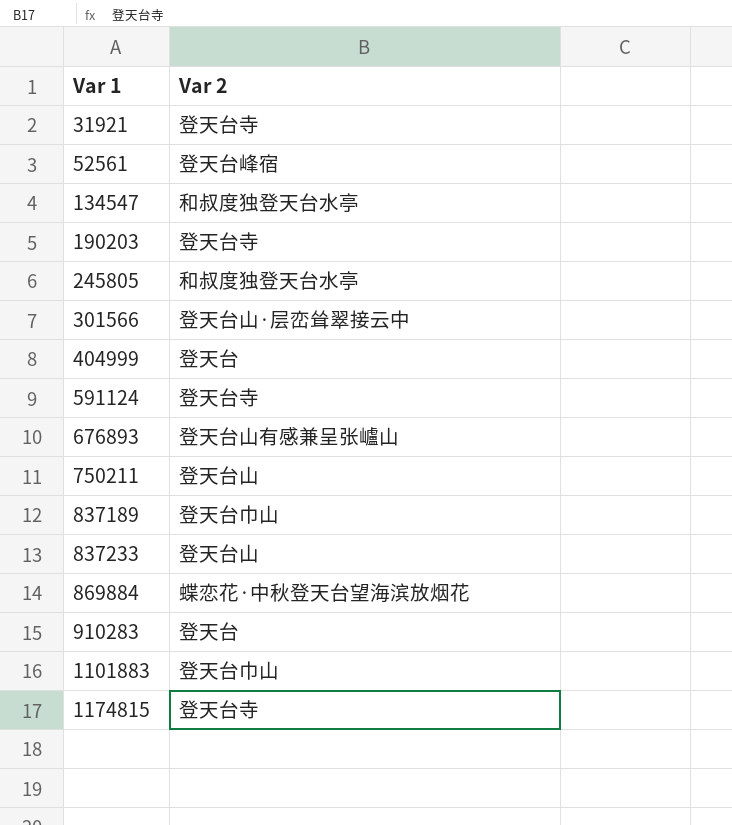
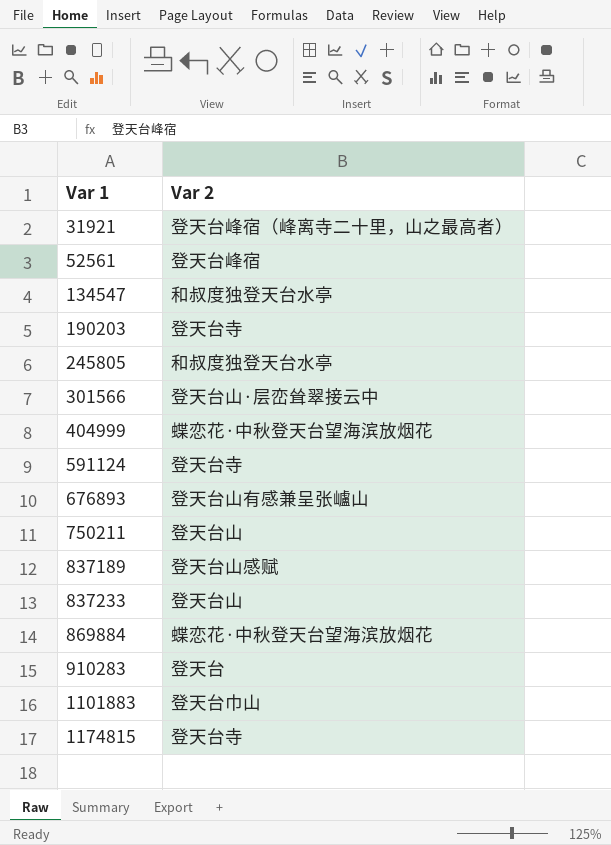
31921 | Var 2: 登天台寺 -> 登天台峰宿（峰离寺二十里，山之最高者）
404999 | Var 2: 登天台 -> 蝶恋花·中秋登天台望海滨放烟花
837189 | Var 2: 登天台巾山 -> 登天台山感赋

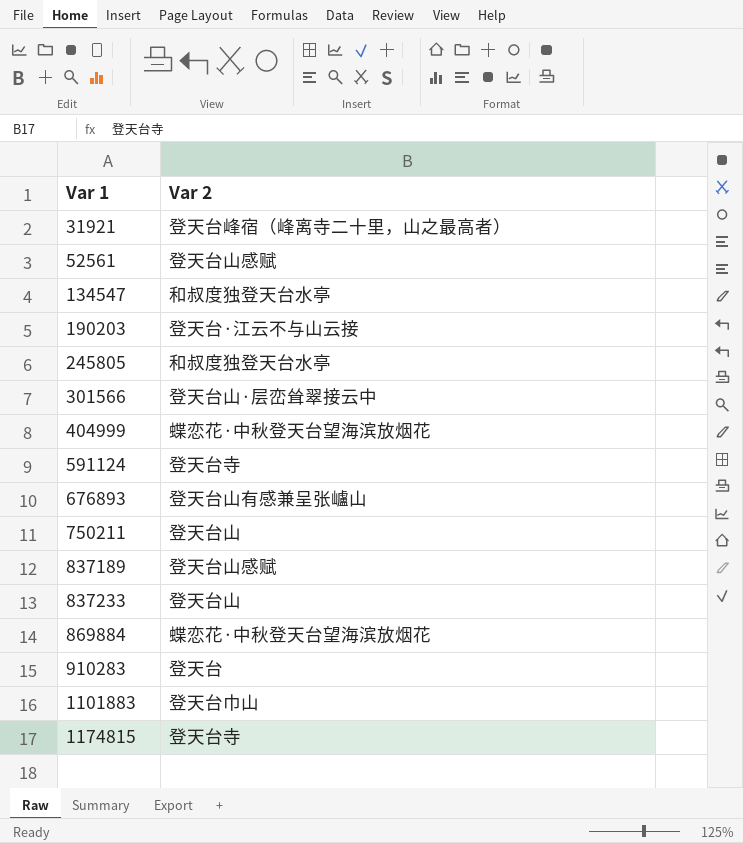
52561 | Var 2: 登天台峰宿 -> 登天台山感赋
190203 | Var 2: 登天台寺 -> 登天台·江云不与山云接

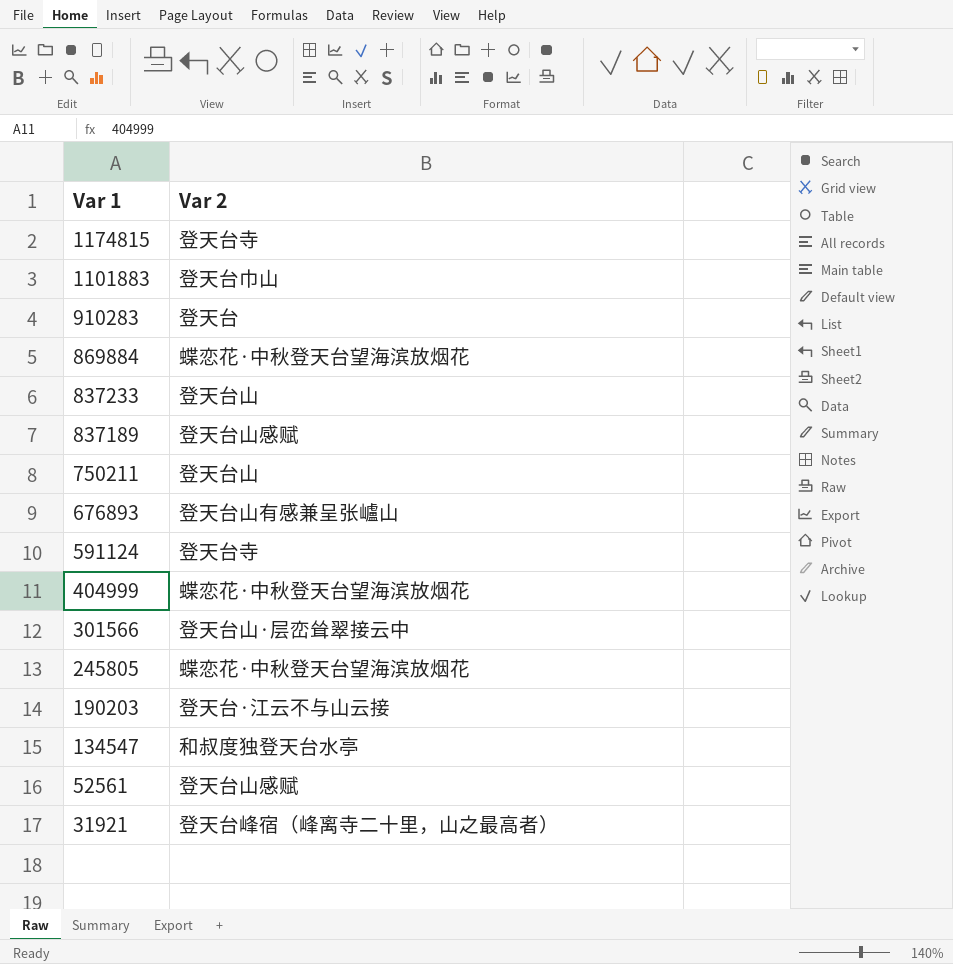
row order: Var 1 ascending -> Var 1 descending
245805 | Var 2: 和叔度独登天台水亭 -> 蝶恋花·中秋登天台望海滨放烟花

